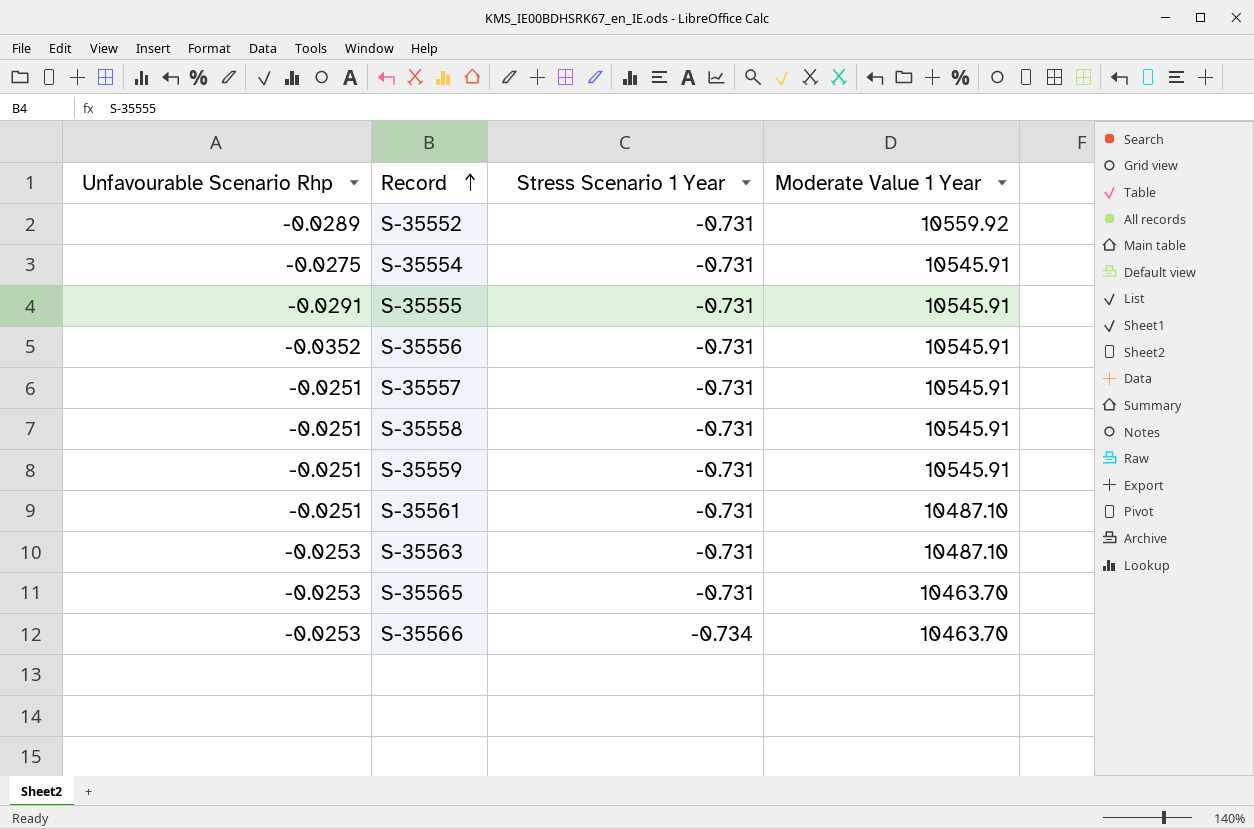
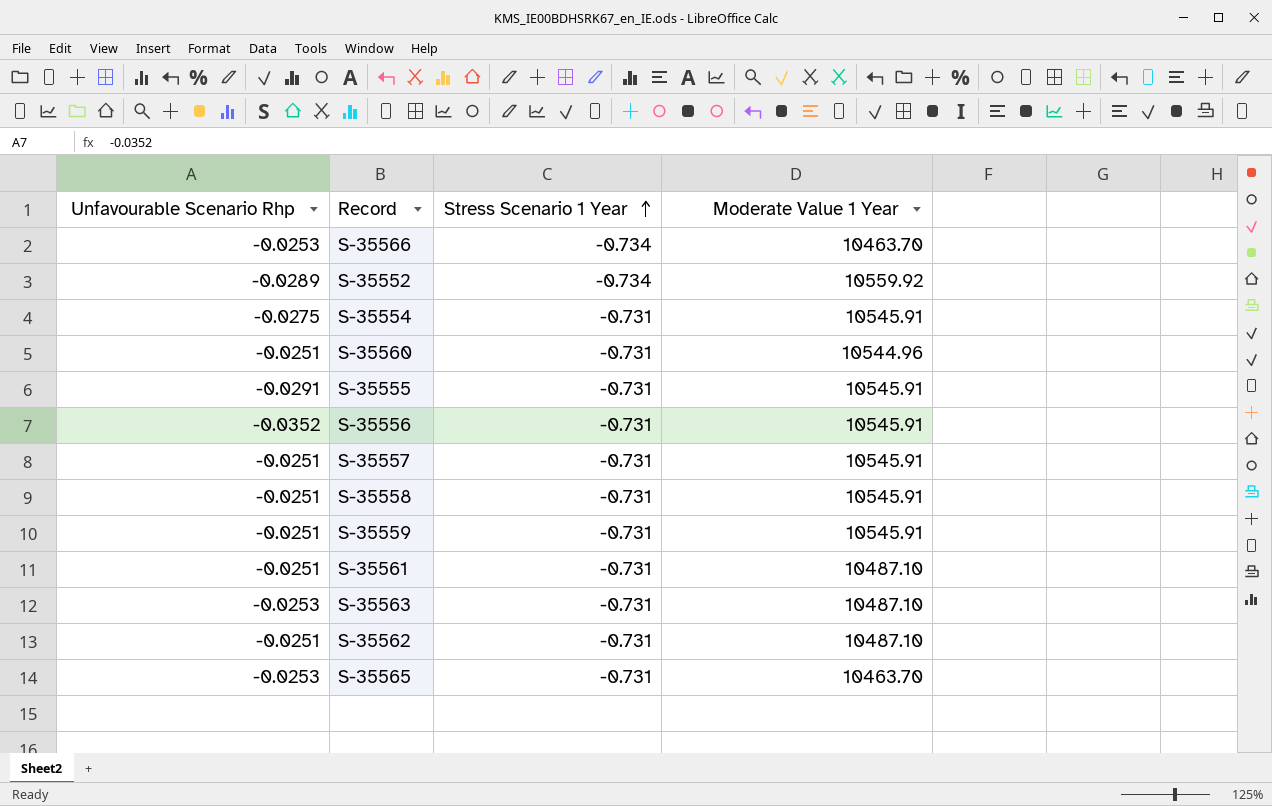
row order: Record ascending -> Stress Scenario 1 Year ascending
S-35552 | Stress Scenario 1 Year: -0.731 -> -0.734
row S-35560: none -> -0.0251 | -0.731 | 10544.96
row S-35562: none -> -0.0251 | -0.731 | 10487.10

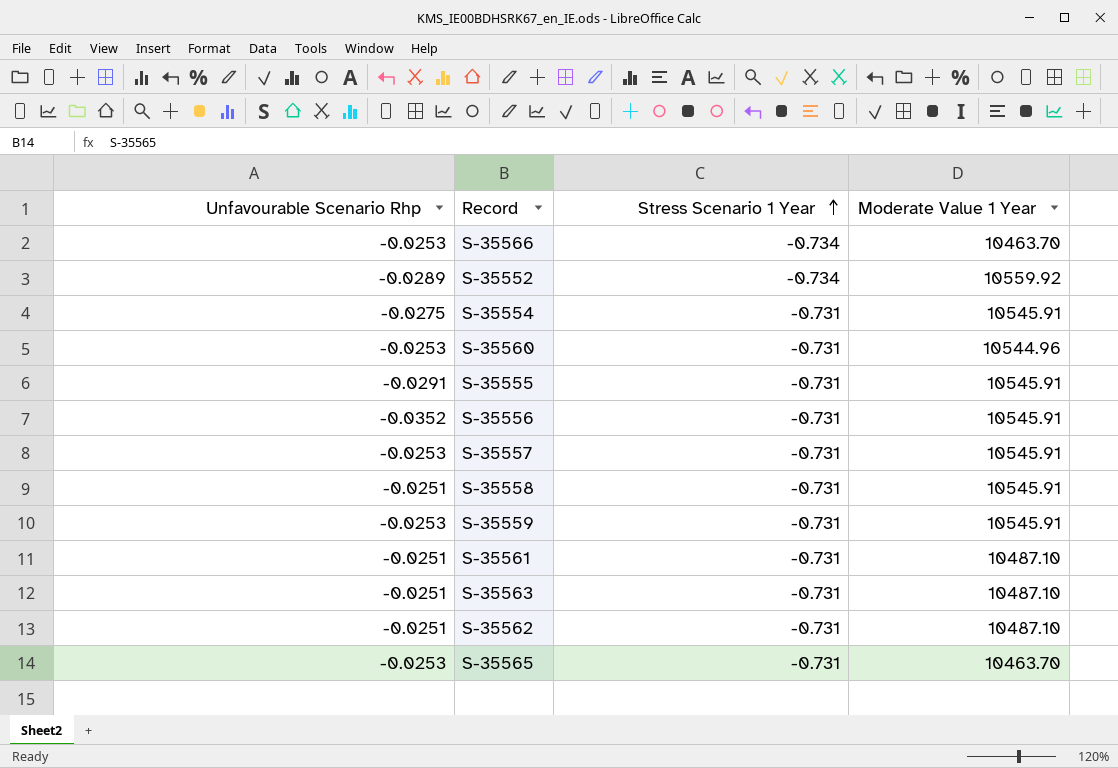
S-35560 | Unfavourable Scenario Rhp: -0.0251 -> -0.0253
S-35557 | Unfavourable Scenario Rhp: -0.0251 -> -0.0253
S-35559 | Unfavourable Scenario Rhp: -0.0251 -> -0.0253
S-35563 | Unfavourable Scenario Rhp: -0.0253 -> -0.0251

